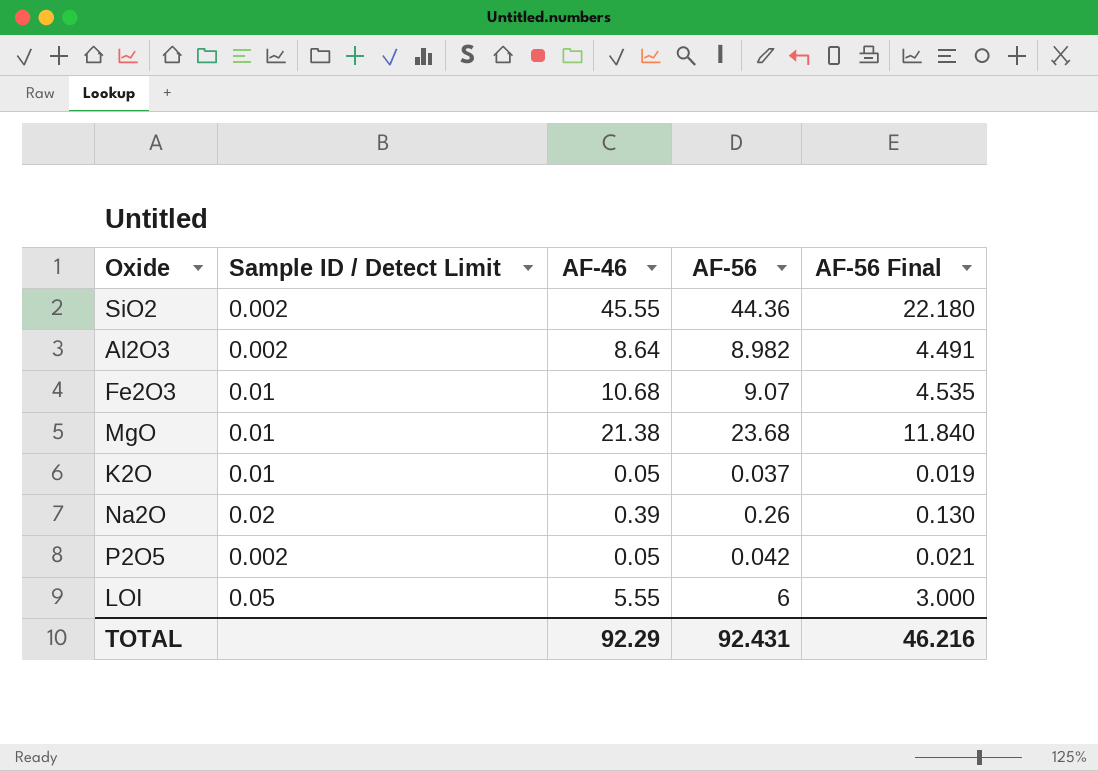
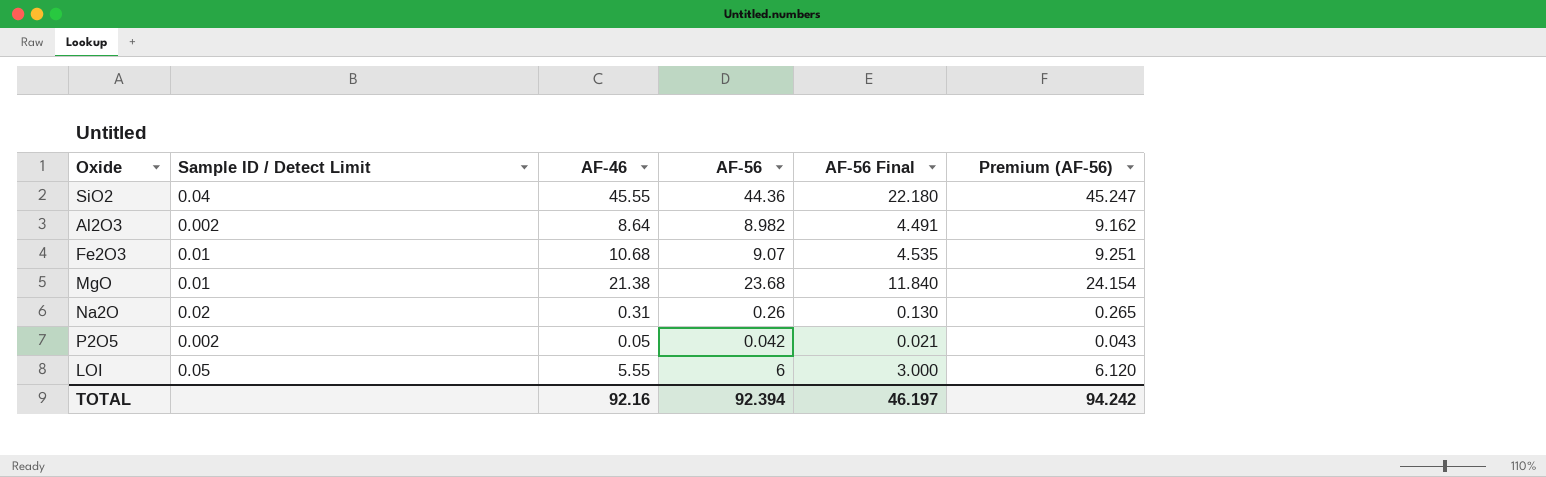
column Premium (AF-56) | formula: none -> [AF-56] * 1.02
row K2O: 0.01 | 0.05 | 0.037 | 0.019 -> none
SiO2 | Sample ID / Detect Limit: 0.002 -> 0.04
Na2O | AF-46: 0.39 -> 0.31
TOTAL | AF-46: 92.29 -> 92.16
TOTAL | AF-56: 92.431 -> 92.394
TOTAL | AF-56 Final: 46.216 -> 46.197

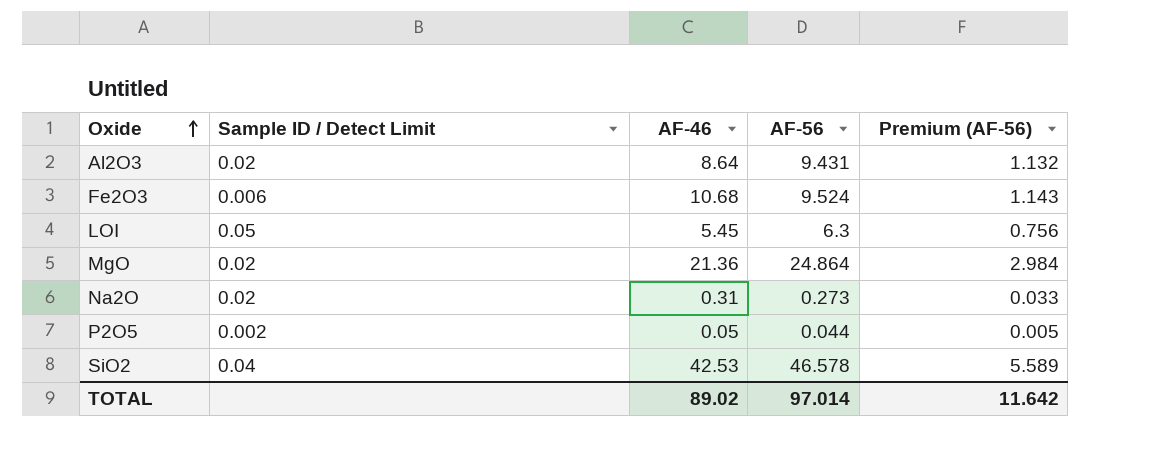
row order: none -> Oxide ascending
column AF-56 Final | formula: [AF-56] * 0.5 -> none
column Premium (AF-56) | formula: [AF-56] * 1.02 -> [AF-56] * 0.12
Al2O3 | Sample ID / Detect Limit: 0.002 -> 0.02
Al2O3 | AF-56: 8.982 -> 9.431
Fe2O3 | Sample ID / Detect Limit: 0.01 -> 0.006
Fe2O3 | AF-56: 9.07 -> 9.524
LOI | AF-46: 5.55 -> 5.45
LOI | AF-56: 6 -> 6.3
MgO | Sample ID / Detect Limit: 0.01 -> 0.02
MgO | AF-46: 21.38 -> 21.36
MgO | AF-56: 23.68 -> 24.864
Na2O | AF-56: 0.26 -> 0.273
P2O5 | AF-56: 0.042 -> 0.044
SiO2 | AF-46: 45.55 -> 42.53
SiO2 | AF-56: 44.36 -> 46.578
TOTAL | AF-46: 92.16 -> 89.02
TOTAL | AF-56: 92.394 -> 97.014
TOTAL | Premium (AF-56): 94.242 -> 11.642

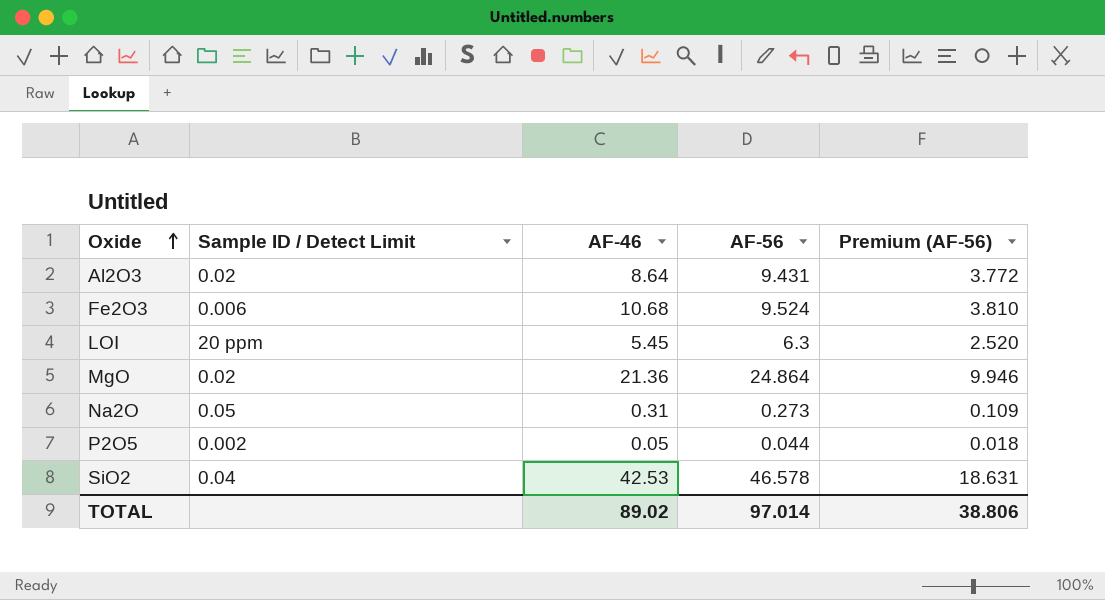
column Premium (AF-56) | formula: [AF-56] * 0.12 -> [AF-56] * 0.4
LOI | Sample ID / Detect Limit: 0.05 -> 20 ppm
Na2O | Sample ID / Detect Limit: 0.02 -> 0.05
TOTAL | Premium (AF-56): 11.642 -> 38.806

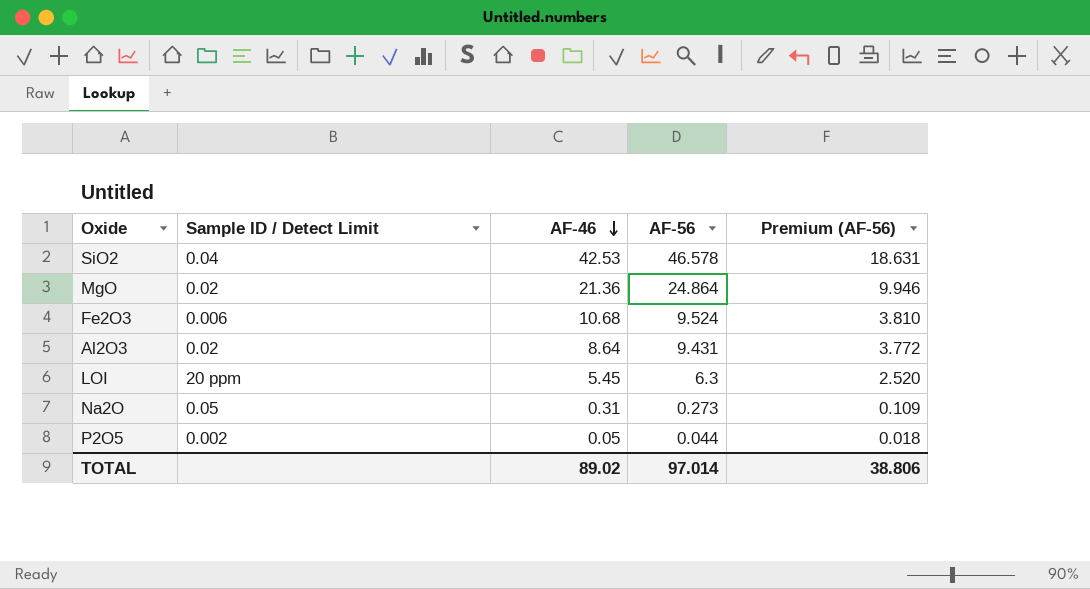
row order: Oxide ascending -> AF-46 descending

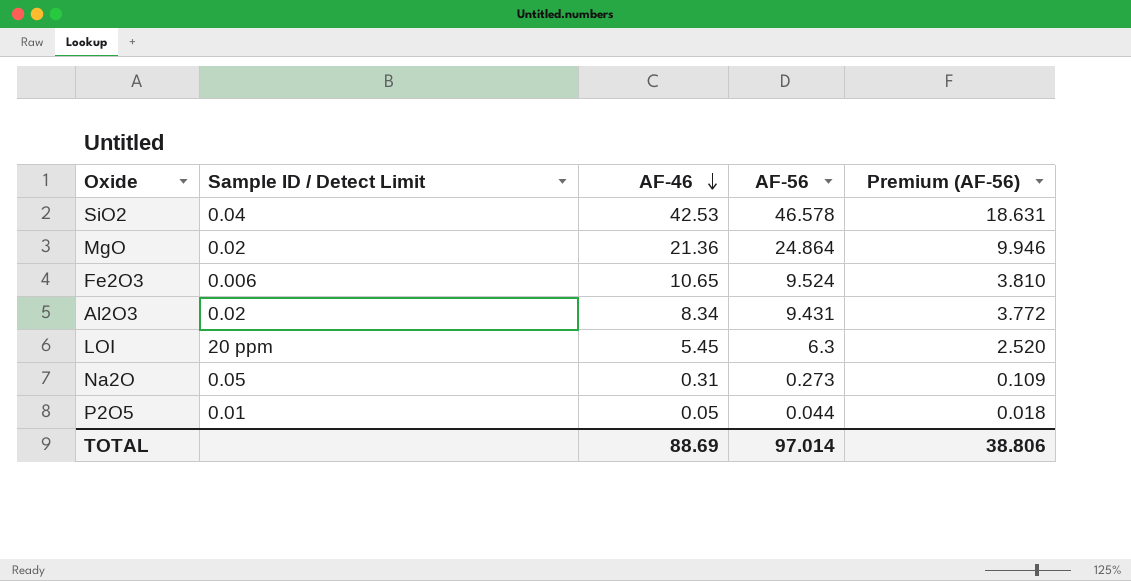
Fe2O3 | AF-46: 10.68 -> 10.65
Al2O3 | AF-46: 8.64 -> 8.34
P2O5 | Sample ID / Detect Limit: 0.002 -> 0.01
TOTAL | AF-46: 89.02 -> 88.69

